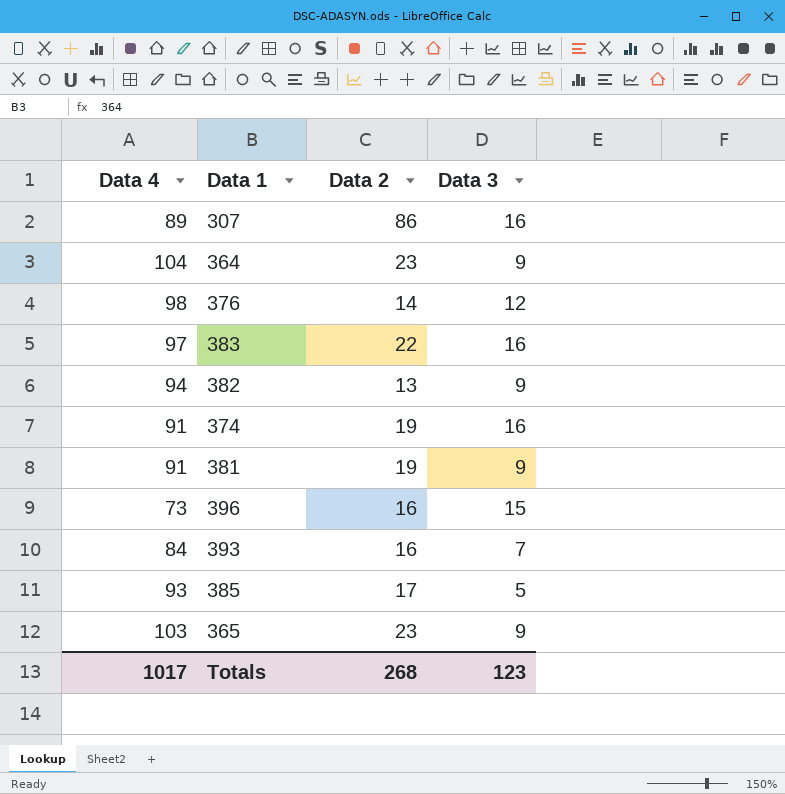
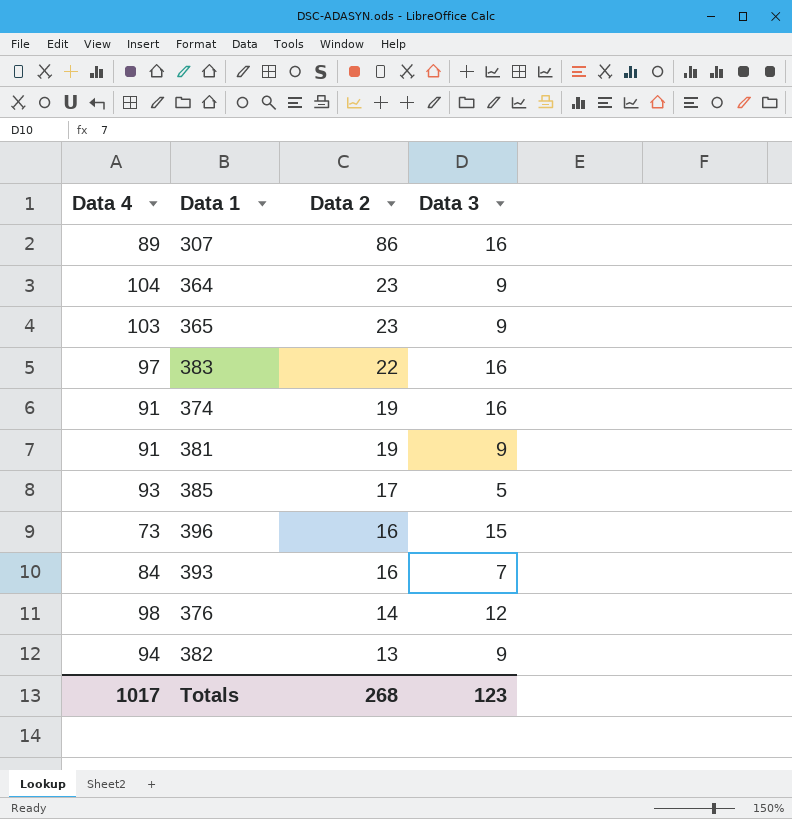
row order: none -> Data 2 descending

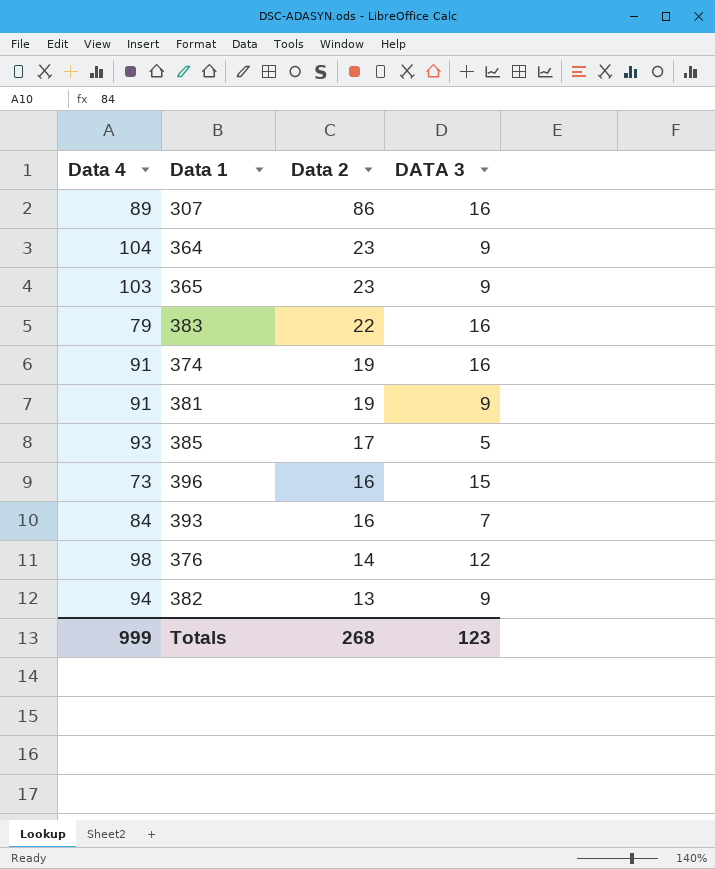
column name: Data 3 -> DATA 3
383 | Data 4: 97 -> 79
Totals | Data 4: 1017 -> 999

